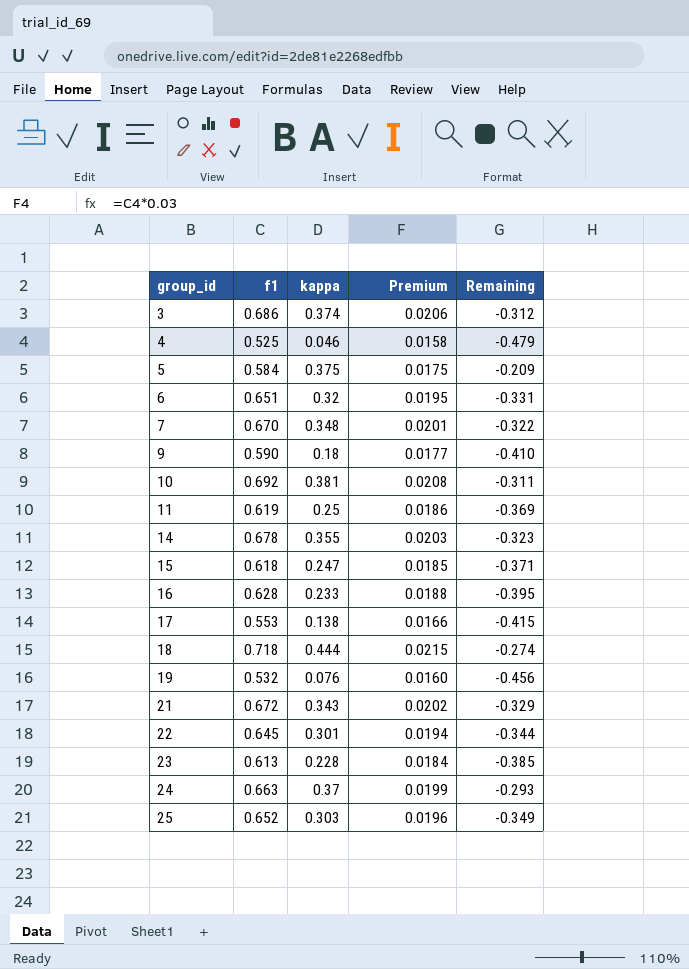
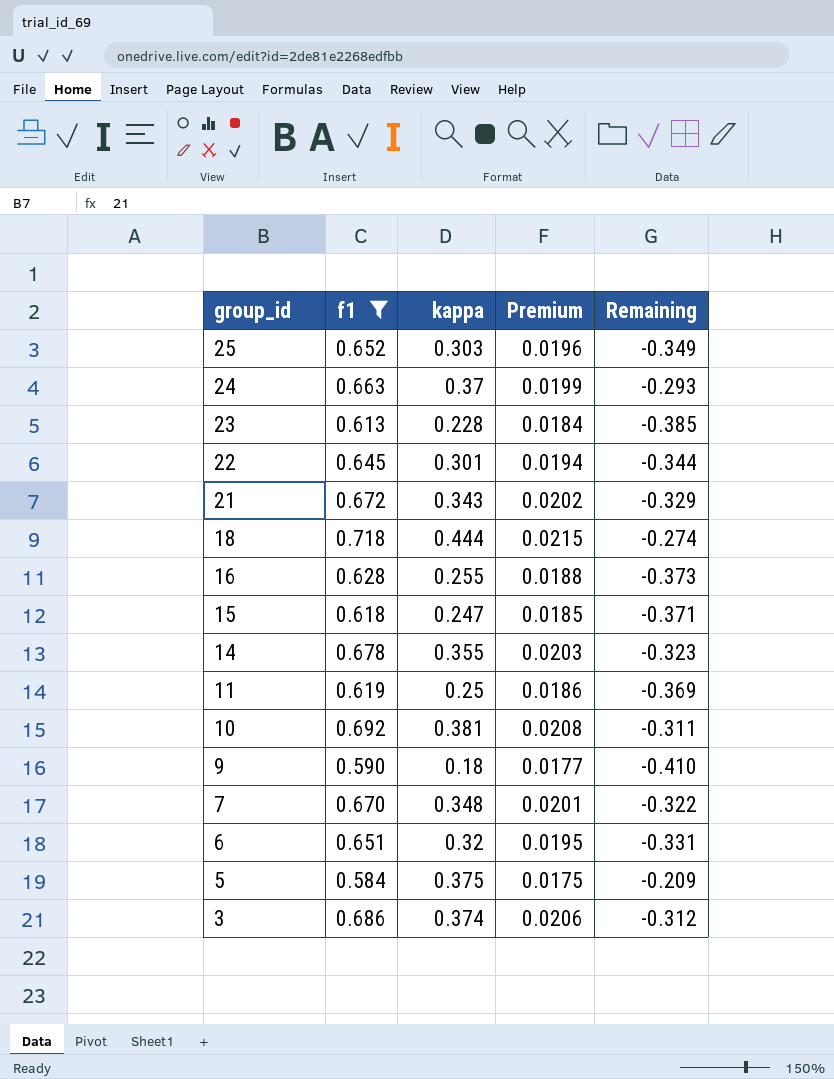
filter: none -> f1 >= 0.584
row order: group_id ascending -> group_id descending
16 | kappa: 0.233 -> 0.255
16 | Remaining: -0.395 -> -0.373

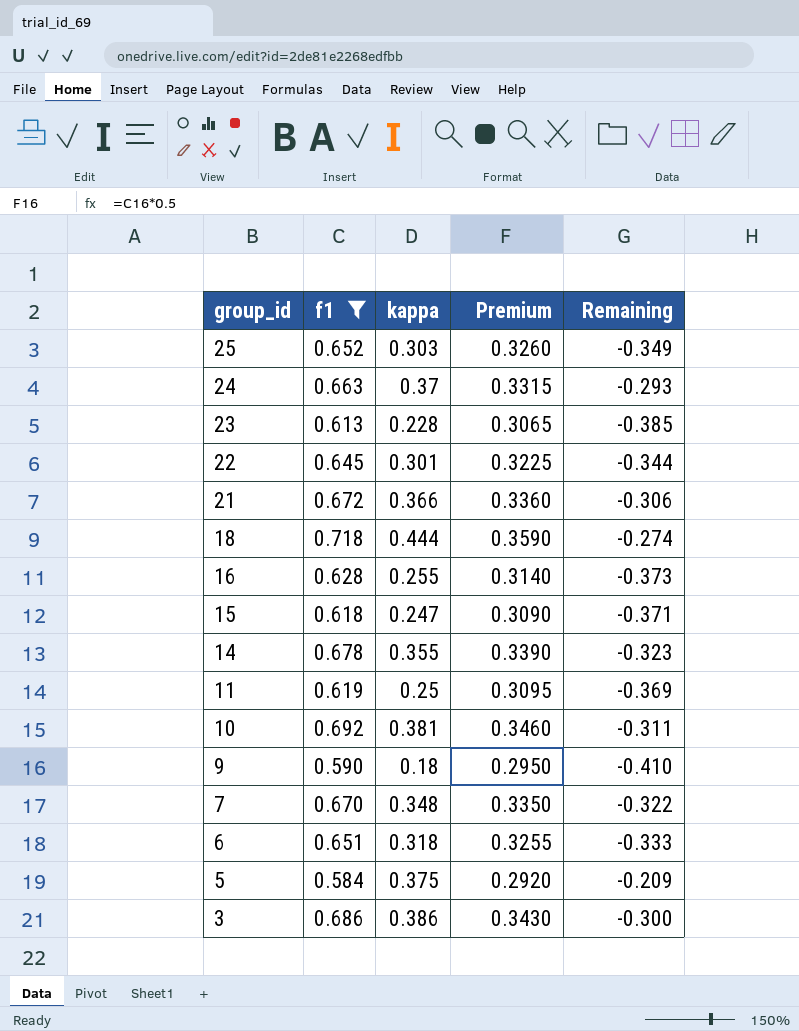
column Premium | formula: [f1] * 0.03 -> [f1] * 0.5
21 | kappa: 0.343 -> 0.366
21 | Remaining: -0.329 -> -0.306
6 | kappa: 0.32 -> 0.318
6 | Remaining: -0.331 -> -0.333
3 | kappa: 0.374 -> 0.386
3 | Remaining: -0.312 -> -0.300

